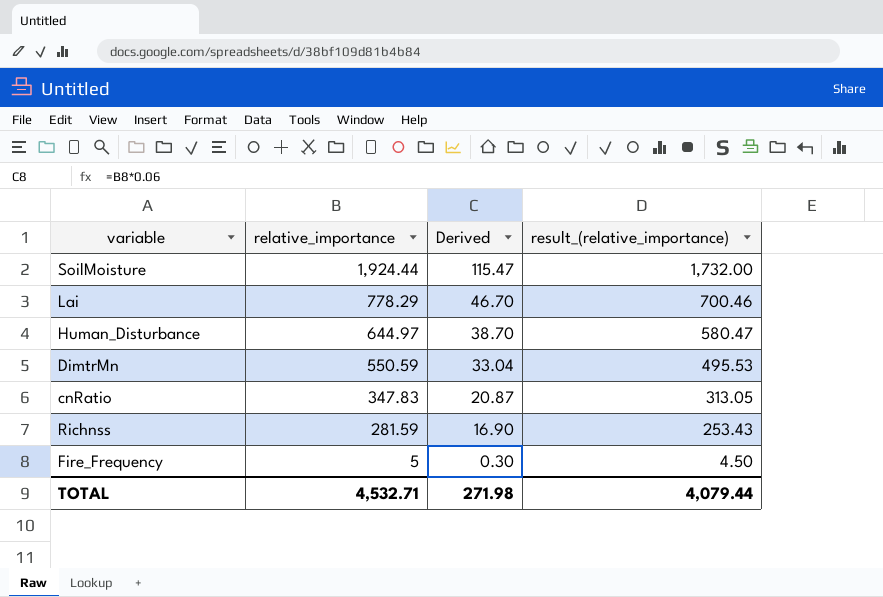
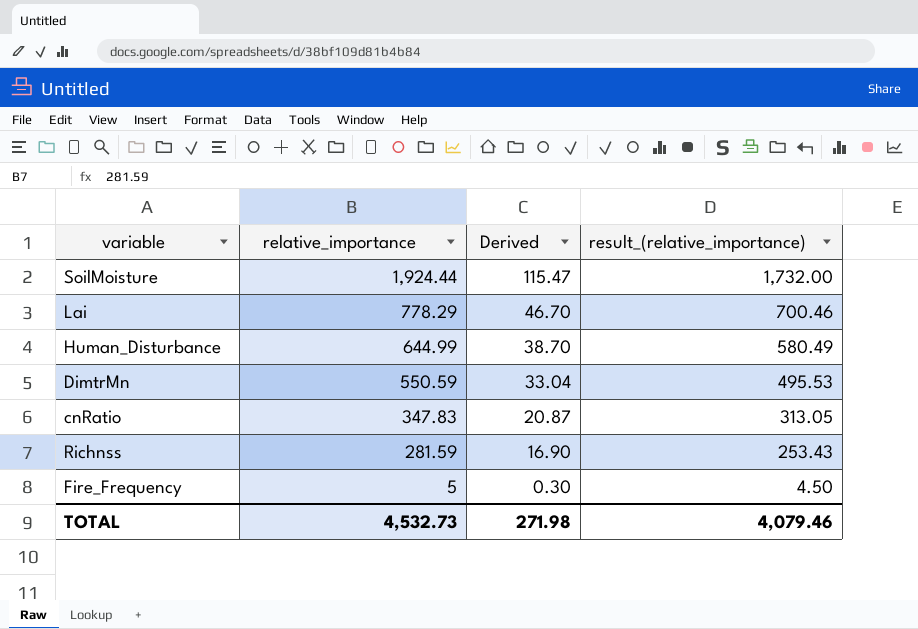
Human_Disturbance | relative_importance: 644.97 -> 644.99
Human_Disturbance | result_(relative_importance): 580.47 -> 580.49
TOTAL | relative_importance: 4,532.71 -> 4,532.73
TOTAL | result_(relative_importance): 4,079.44 -> 4,079.46

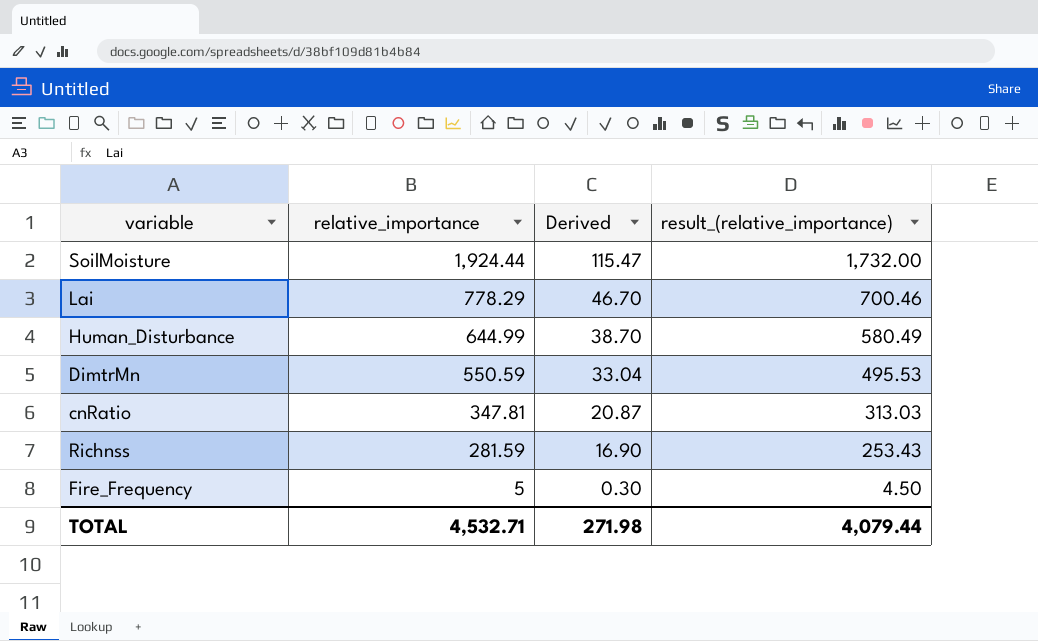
cnRatio | relative_importance: 347.83 -> 347.81
cnRatio | result_(relative_importance): 313.05 -> 313.03
TOTAL | relative_importance: 4,532.73 -> 4,532.71
TOTAL | result_(relative_importance): 4,079.46 -> 4,079.44

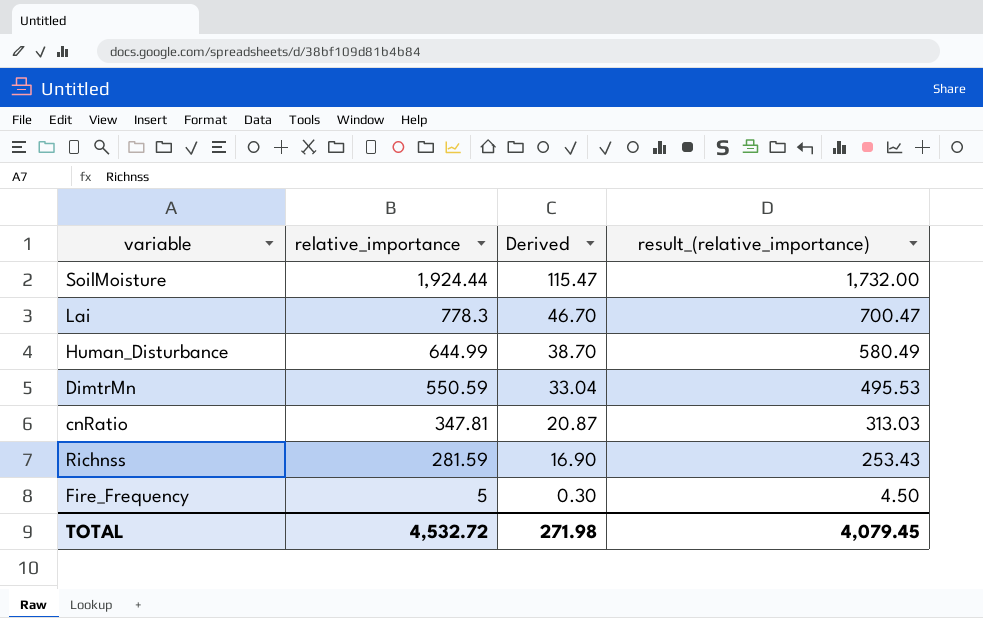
Lai | relative_importance: 778.29 -> 778.3
Lai | result_(relative_importance): 700.46 -> 700.47
TOTAL | relative_importance: 4,532.71 -> 4,532.72
TOTAL | result_(relative_importance): 4,079.44 -> 4,079.45

